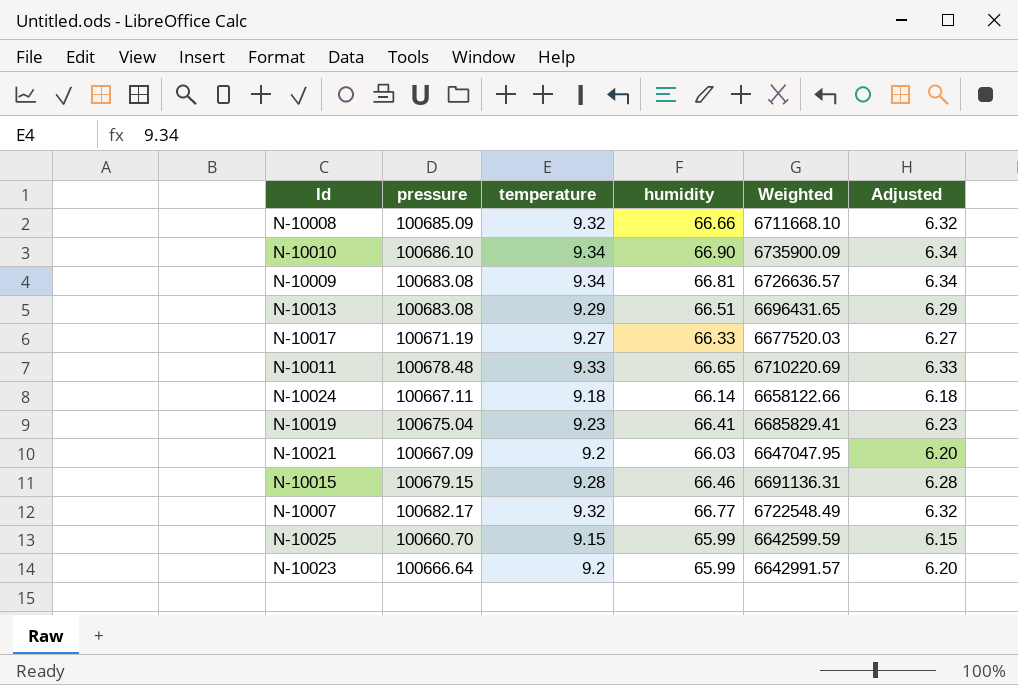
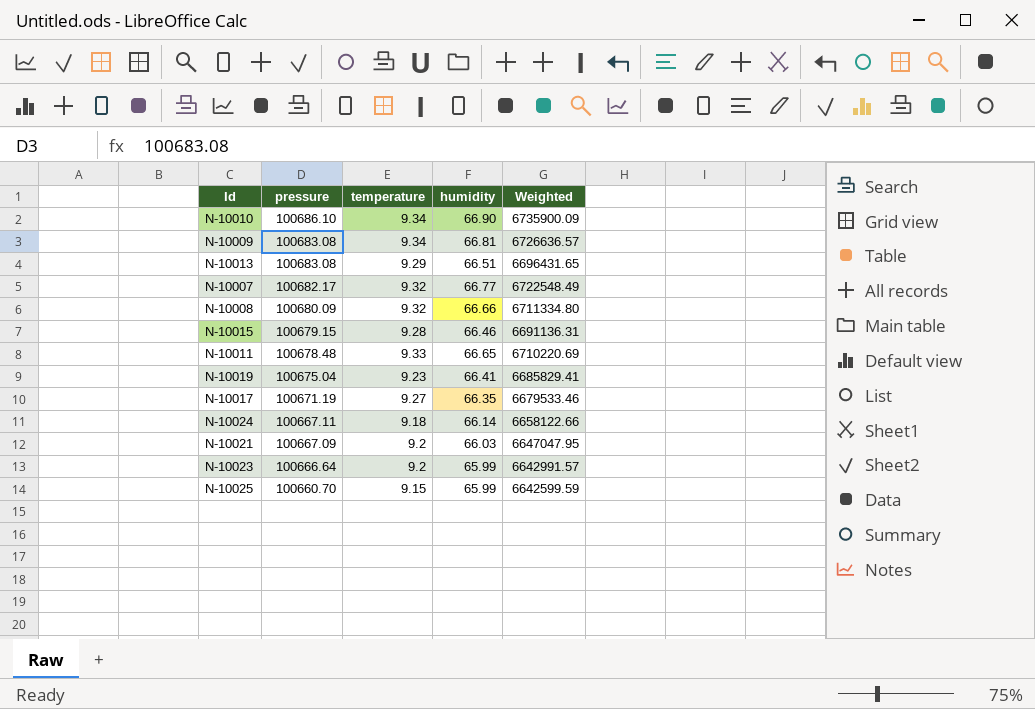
row order: none -> pressure descending
column Adjusted | formula: [temperature] - 3 -> none
N-10008 | pressure: 100685.09 -> 100680.09
N-10008 | Weighted: 6711668.10 -> 6711334.80
N-10017 | humidity: 66.33 -> 66.35
N-10017 | Weighted: 6677520.03 -> 6679533.46

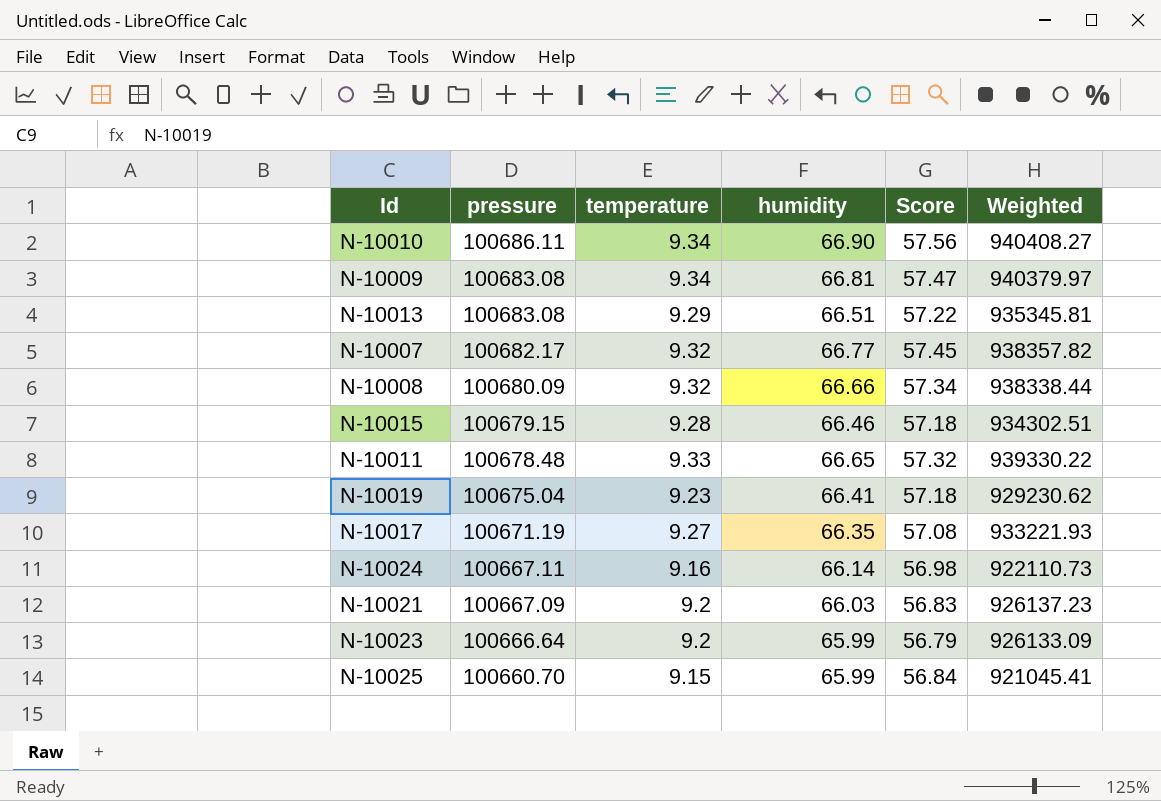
column Score | formula: none -> [humidity] - [temperature]
column Weighted | formula: [pressure] * [humidity] -> [pressure] * [temperature]
N-10010 | pressure: 100686.10 -> 100686.11
N-10024 | temperature: 9.18 -> 9.16

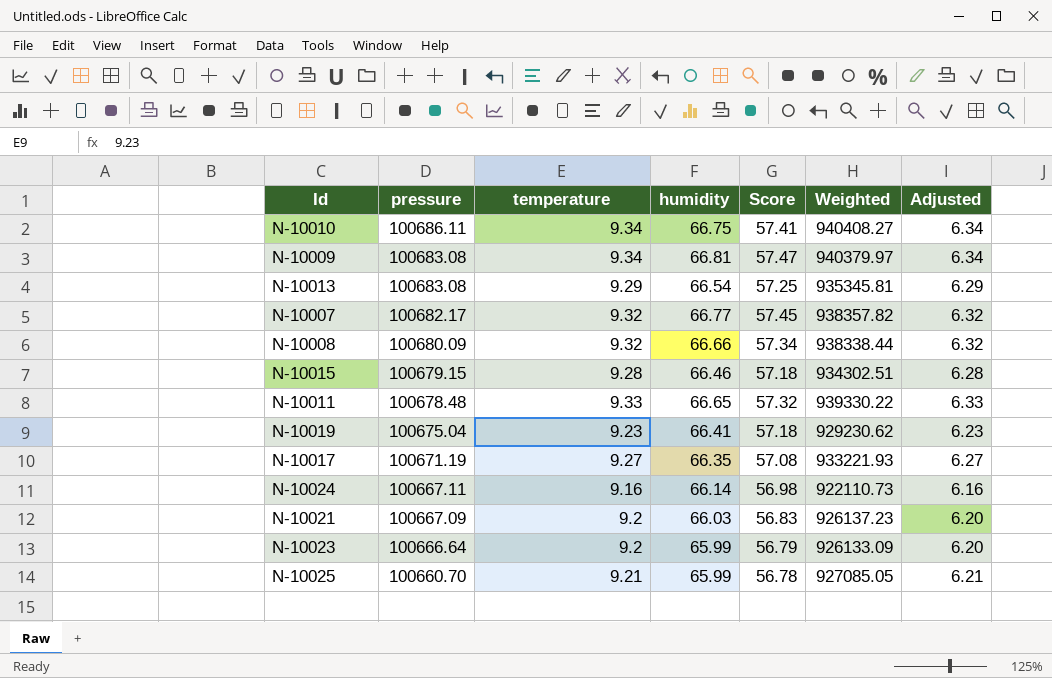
column Adjusted | formula: none -> [temperature] - 3
N-10010 | humidity: 66.90 -> 66.75
N-10010 | Score: 57.56 -> 57.41
N-10013 | humidity: 66.51 -> 66.54
N-10013 | Score: 57.22 -> 57.25
N-10025 | temperature: 9.15 -> 9.21
N-10025 | Score: 56.84 -> 56.78
N-10025 | Weighted: 921045.41 -> 927085.05

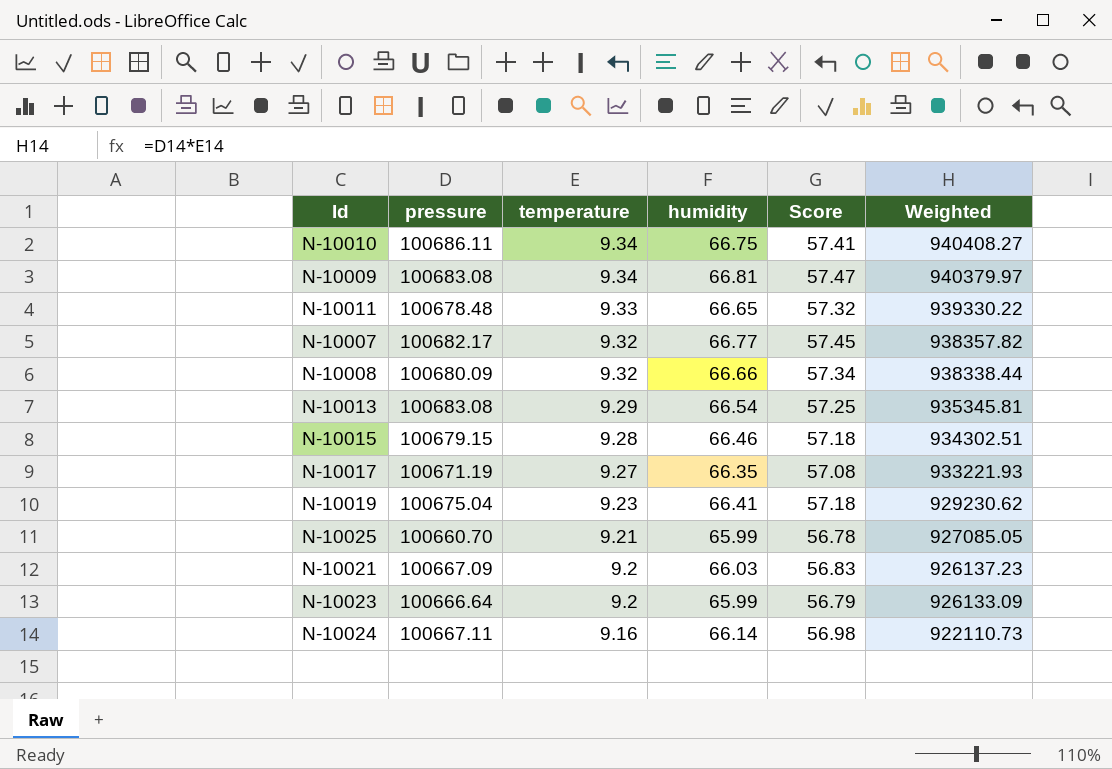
row order: pressure descending -> temperature descending
column Adjusted | formula: [temperature] - 3 -> none

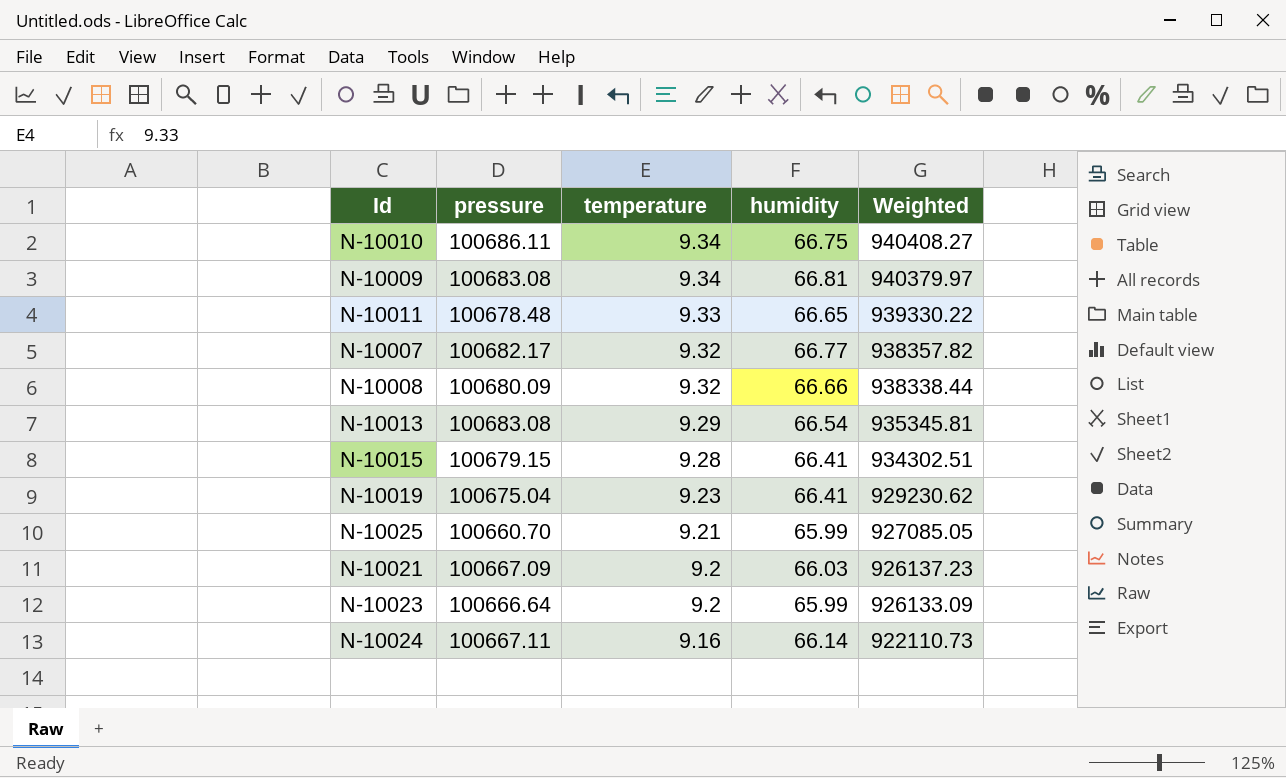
column Score | formula: [humidity] - [temperature] -> none
row N-10017: 100671.19 | 9.27 | 66.35 | 57.08 | 933221.93 -> none
N-10015 | humidity: 66.46 -> 66.41

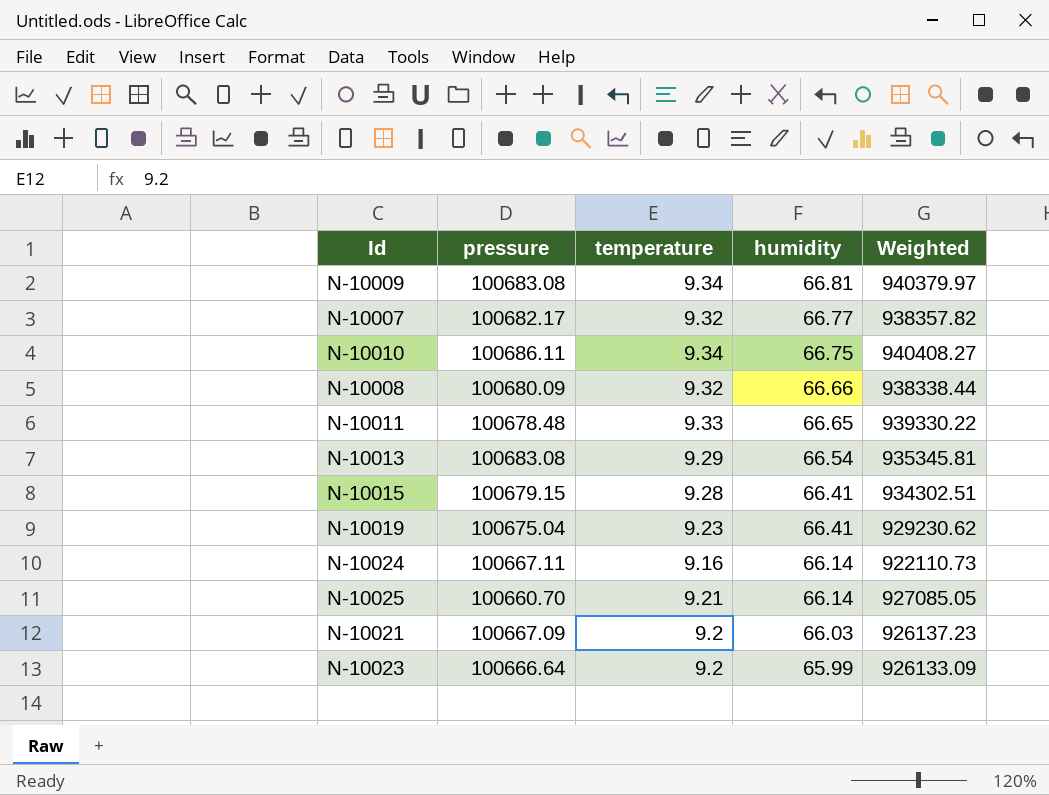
row order: temperature descending -> humidity descending
N-10025 | humidity: 65.99 -> 66.14

